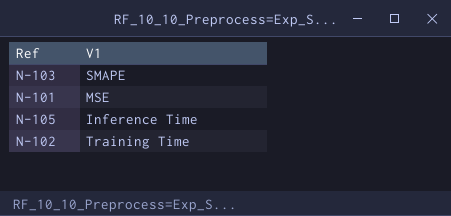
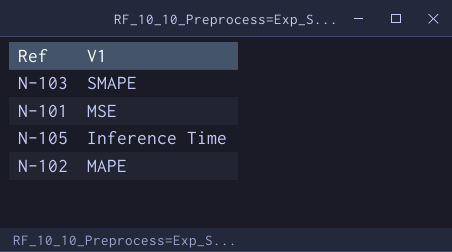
N-102 | V1: Training Time -> MAPE

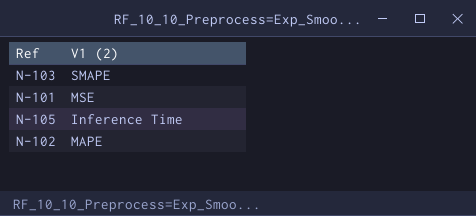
column name: V1 -> V1 (2)

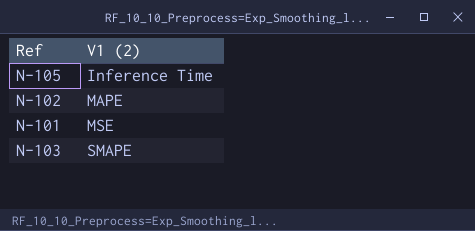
row order: none -> V1 (2) ascending

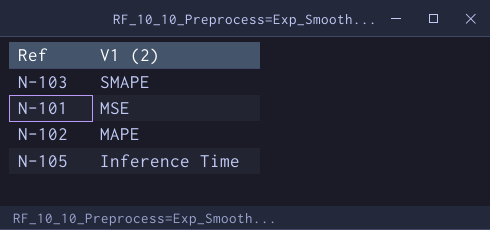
row order: V1 (2) ascending -> V1 (2) descending

